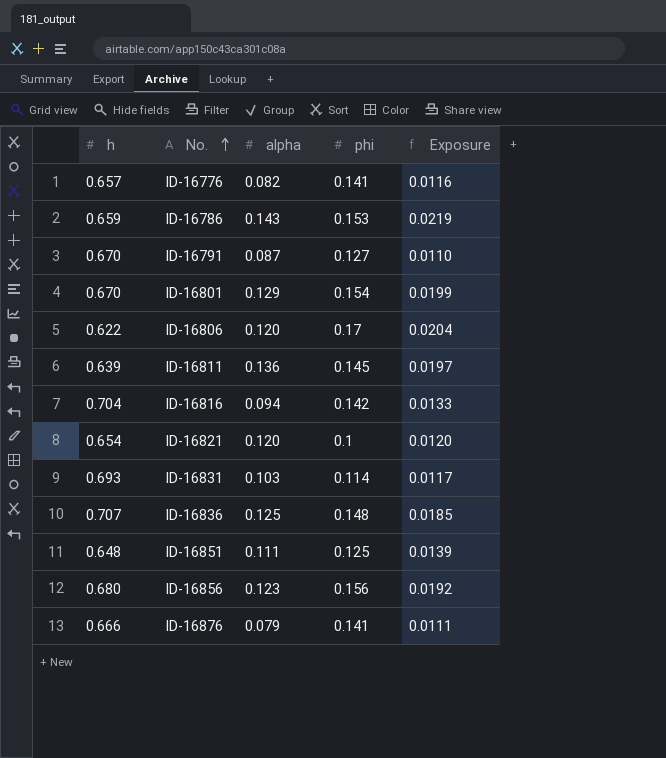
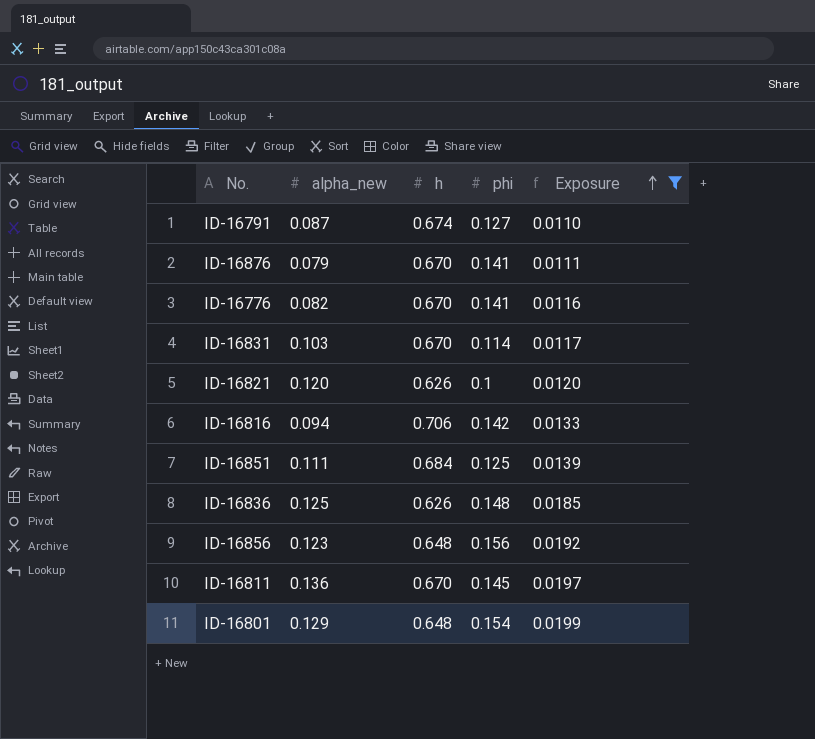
filter: none -> Exposure <= 0.0199
row order: No. ascending -> Exposure ascending
column name: alpha -> alpha_new
column h | position: 1 -> 3
ID-16791 | h: 0.670 -> 0.674
ID-16876 | h: 0.666 -> 0.670
ID-16776 | h: 0.657 -> 0.670
ID-16831 | h: 0.693 -> 0.670
ID-16821 | h: 0.654 -> 0.626
ID-16816 | h: 0.704 -> 0.706
ID-16851 | h: 0.648 -> 0.684
ID-16836 | h: 0.707 -> 0.626
ID-16856 | h: 0.680 -> 0.648
ID-16811 | h: 0.639 -> 0.670
ID-16801 | h: 0.670 -> 0.648

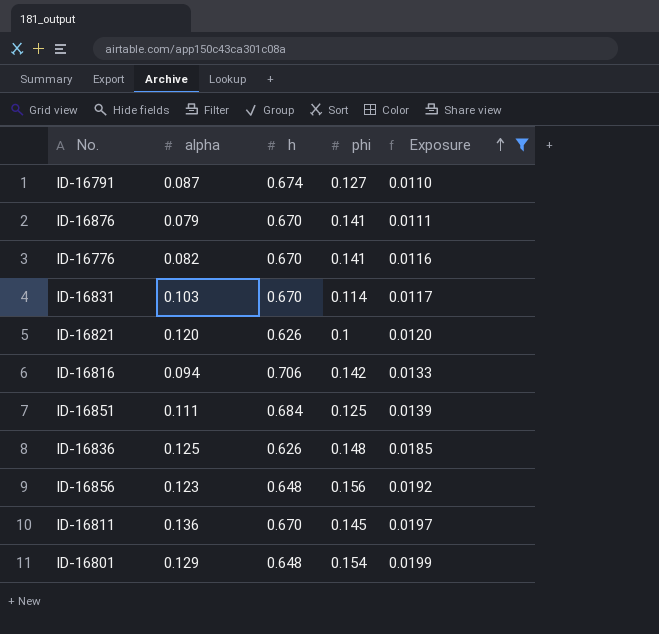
column name: alpha_new -> alpha

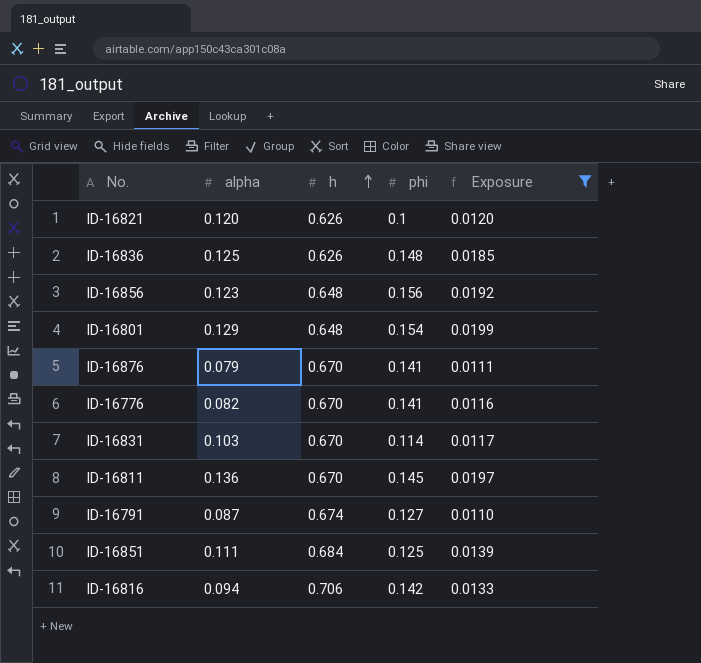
row order: Exposure ascending -> h ascending

